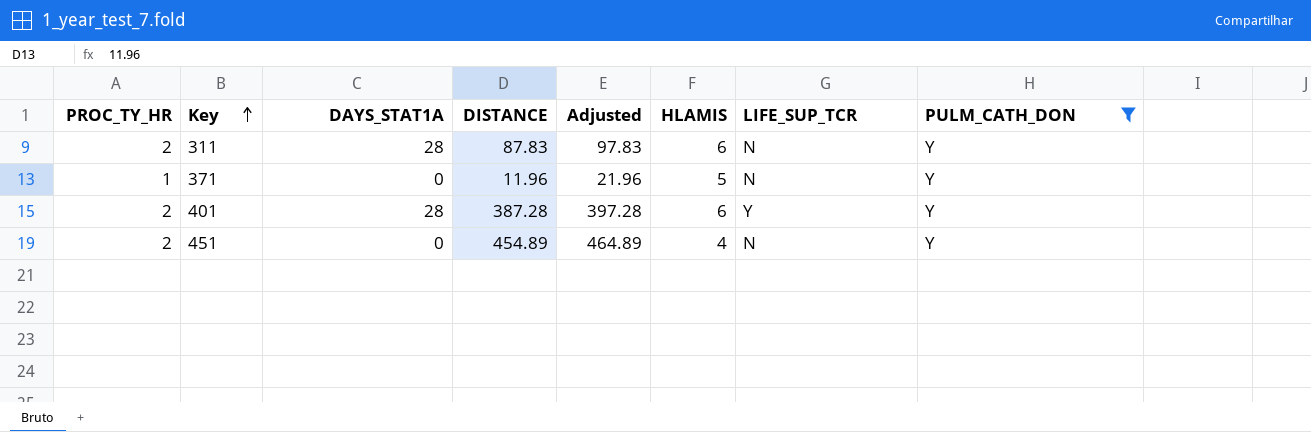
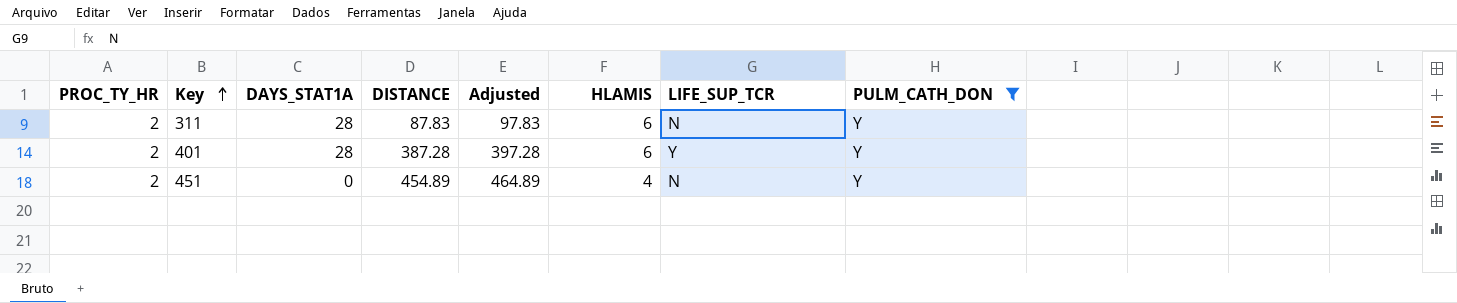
row 371: 1 | 0 | 11.96 | 21.96 | 5 | N | Y -> none

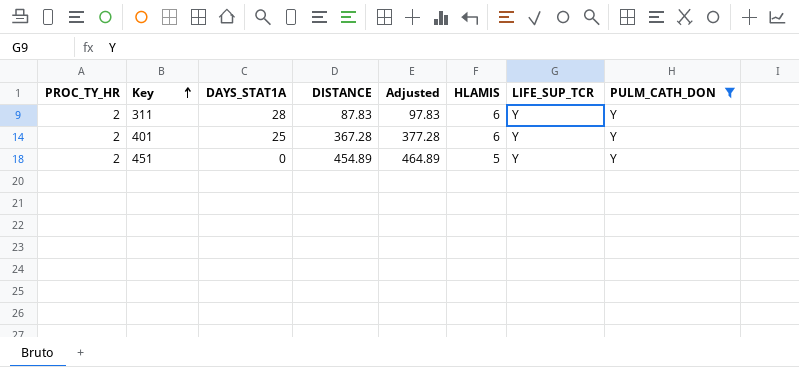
311 | LIFE_SUP_TCR: N -> Y
401 | DAYS_STAT1A: 28 -> 25
401 | DISTANCE: 387.28 -> 367.28
401 | Adjusted: 397.28 -> 377.28
451 | HLAMIS: 4 -> 5
451 | LIFE_SUP_TCR: N -> Y

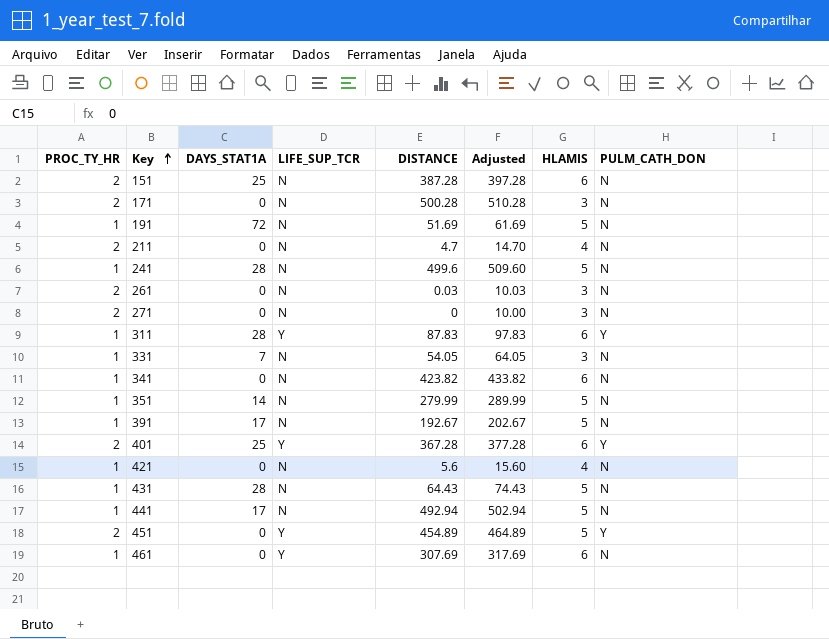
filter: PULM_CATH_DON = Y -> none
column LIFE_SUP_TCR | position: 7 -> 4
311 | PROC_TY_HR: 2 -> 1

